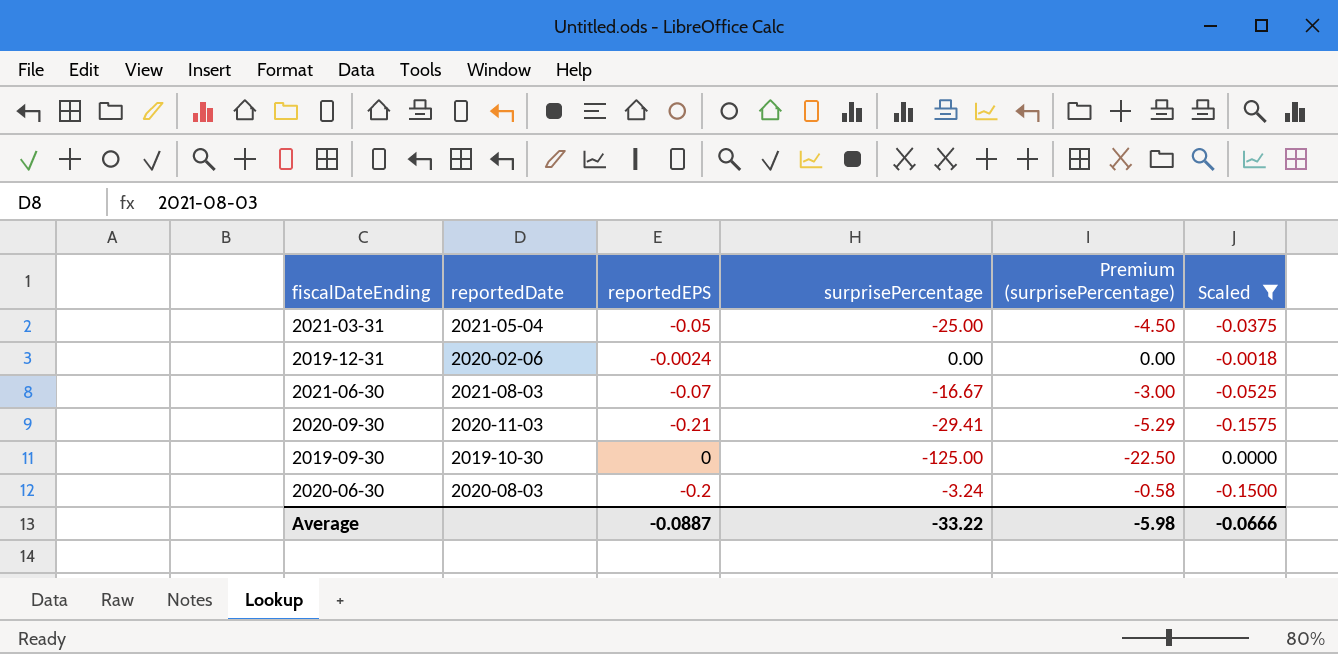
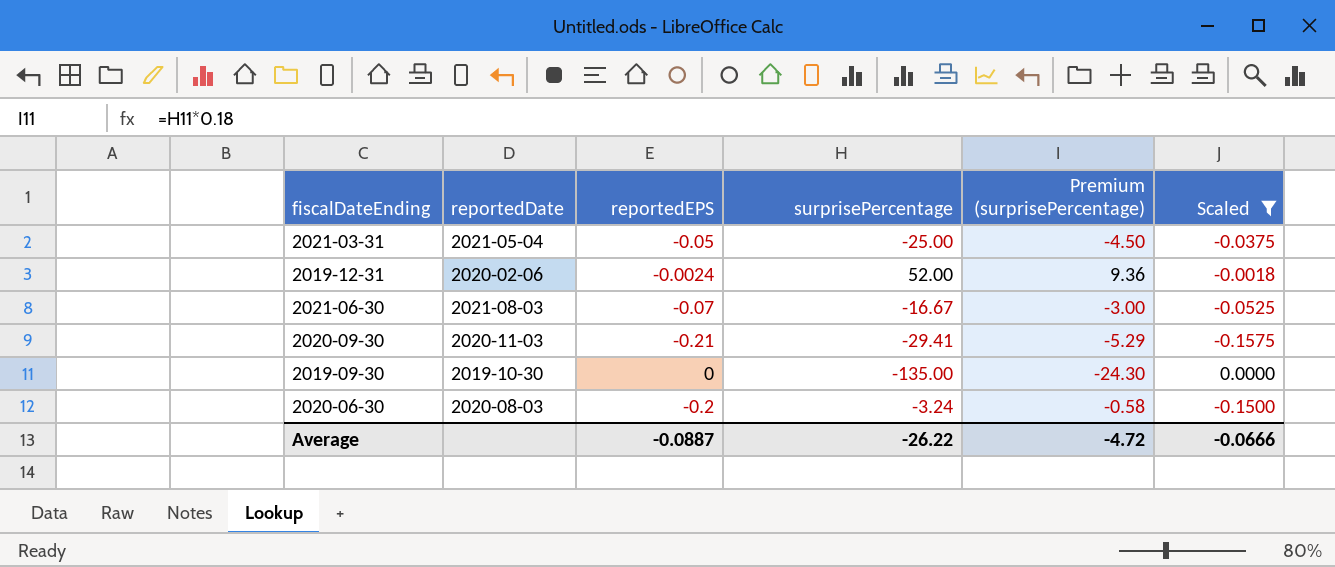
2019-12-31 | surprisePercentage: 0.00 -> 52.00
2019-12-31 | Premium (surprisePercentage): 0.00 -> 9.36
2019-09-30 | surprisePercentage: -125.00 -> -135.00
2019-09-30 | Premium (surprisePercentage): -22.50 -> -24.30
Average | surprisePercentage: -33.22 -> -26.22
Average | Premium (surprisePercentage): -5.98 -> -4.72

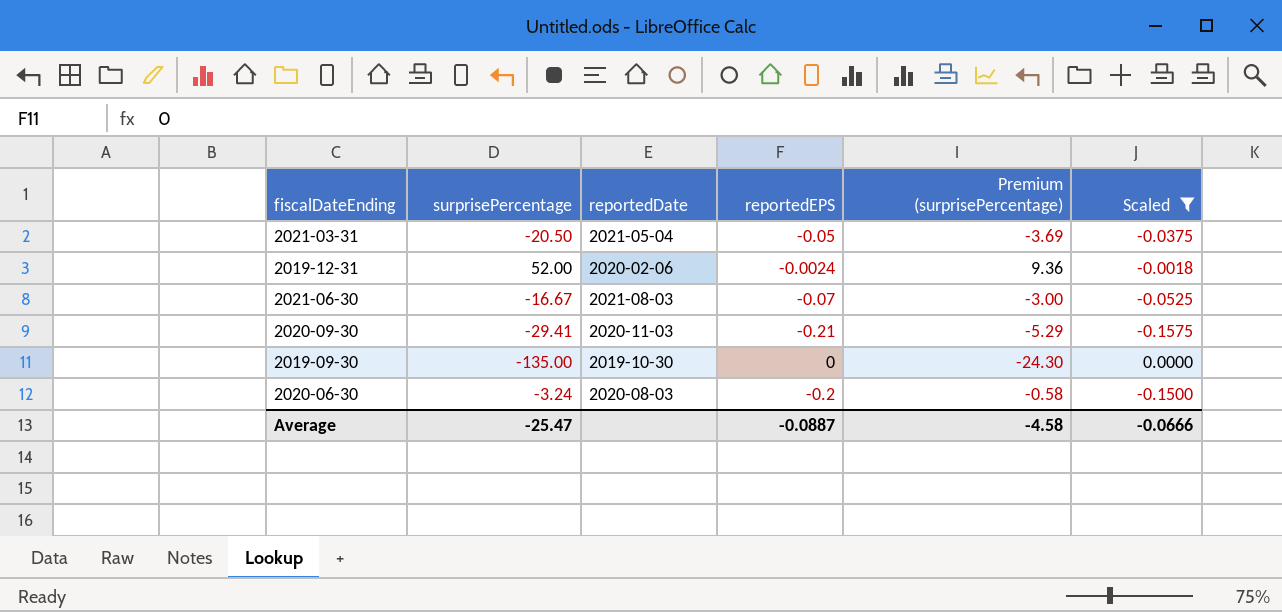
column surprisePercentage | position: 4 -> 2
2021-03-31 | surprisePercentage: -25.00 -> -20.50
2021-03-31 | Premium (surprisePercentage): -4.50 -> -3.69
Average | surprisePercentage: -26.22 -> -25.47
Average | Premium (surprisePercentage): -4.72 -> -4.58

